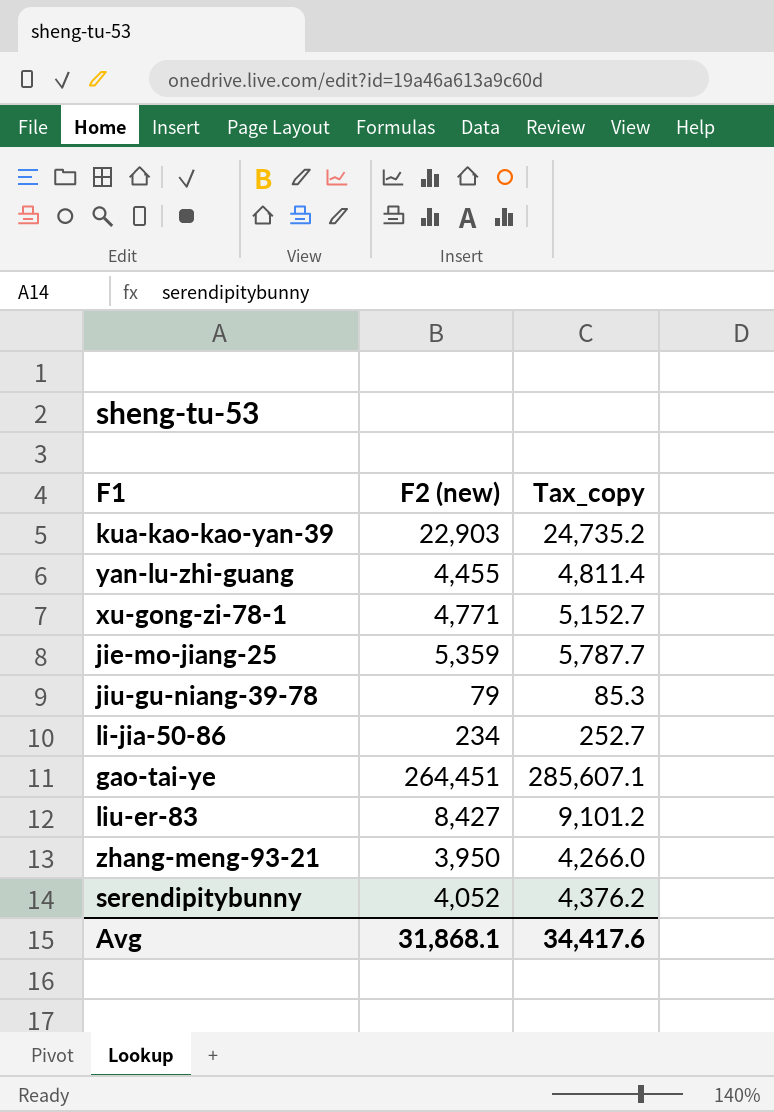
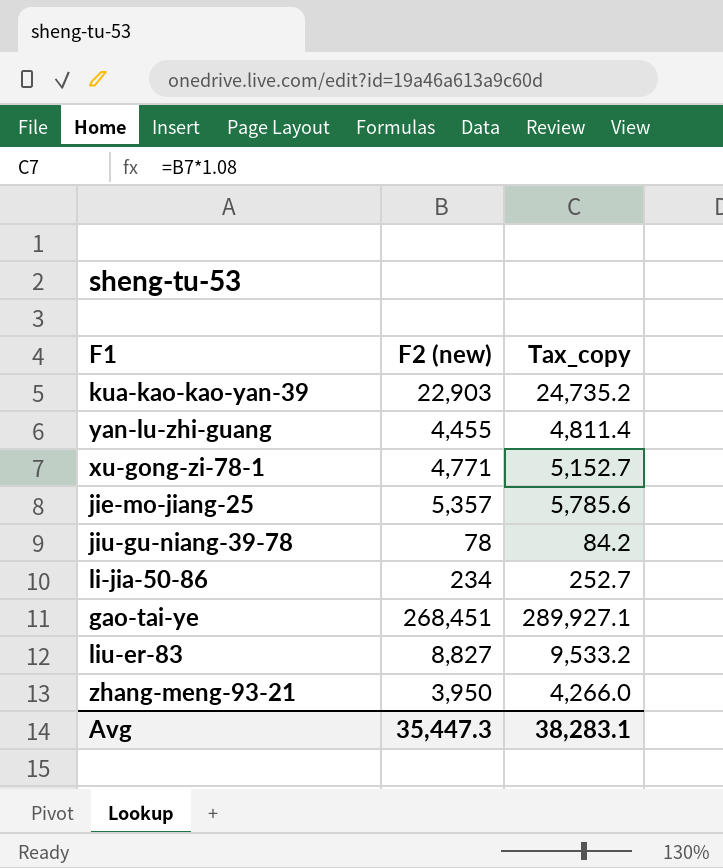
row serendipitybunny: 4,052 | 4,376.2 -> none
jie-mo-jiang-25 | F2 (new): 5,359 -> 5,357
jie-mo-jiang-25 | Tax_copy: 5,787.7 -> 5,785.6
jiu-gu-niang-39-78 | F2 (new): 79 -> 78
jiu-gu-niang-39-78 | Tax_copy: 85.3 -> 84.2
gao-tai-ye | F2 (new): 264,451 -> 268,451
gao-tai-ye | Tax_copy: 285,607.1 -> 289,927.1
liu-er-83 | F2 (new): 8,427 -> 8,827
liu-er-83 | Tax_copy: 9,101.2 -> 9,533.2
Avg | F2 (new): 31,868.1 -> 35,447.3
Avg | Tax_copy: 34,417.6 -> 38,283.1

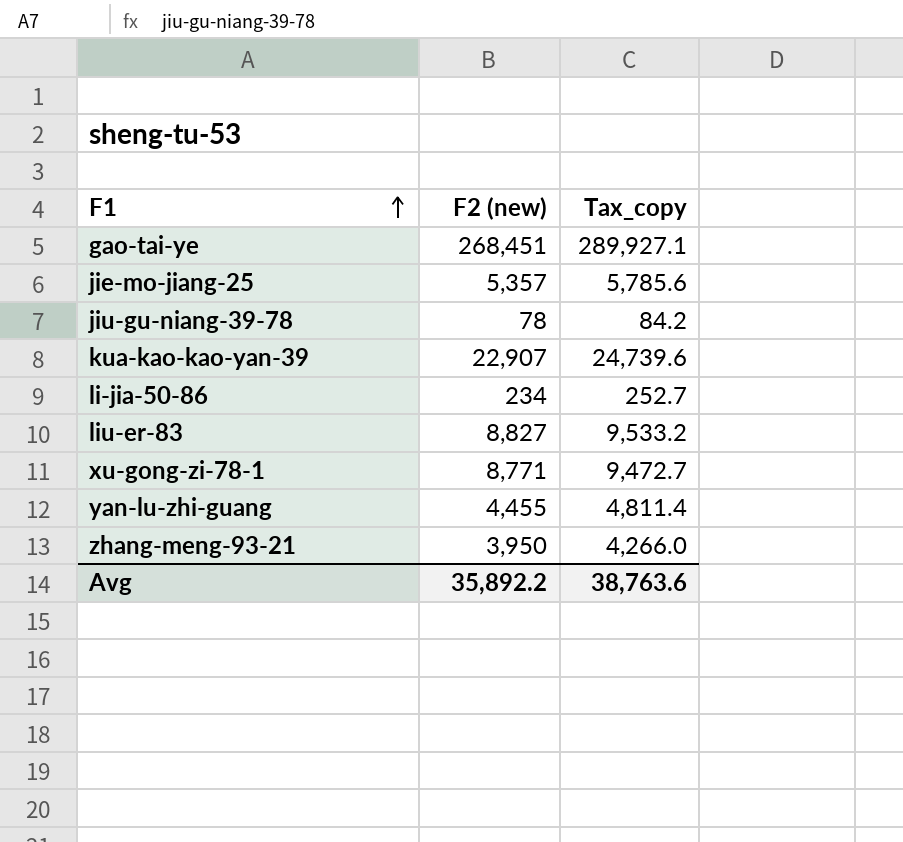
row order: none -> F1 ascending
kua-kao-kao-yan-39 | F2 (new): 22,903 -> 22,907
kua-kao-kao-yan-39 | Tax_copy: 24,735.2 -> 24,739.6
xu-gong-zi-78-1 | F2 (new): 4,771 -> 8,771
xu-gong-zi-78-1 | Tax_copy: 5,152.7 -> 9,472.7
Avg | F2 (new): 35,447.3 -> 35,892.2
Avg | Tax_copy: 38,283.1 -> 38,763.6

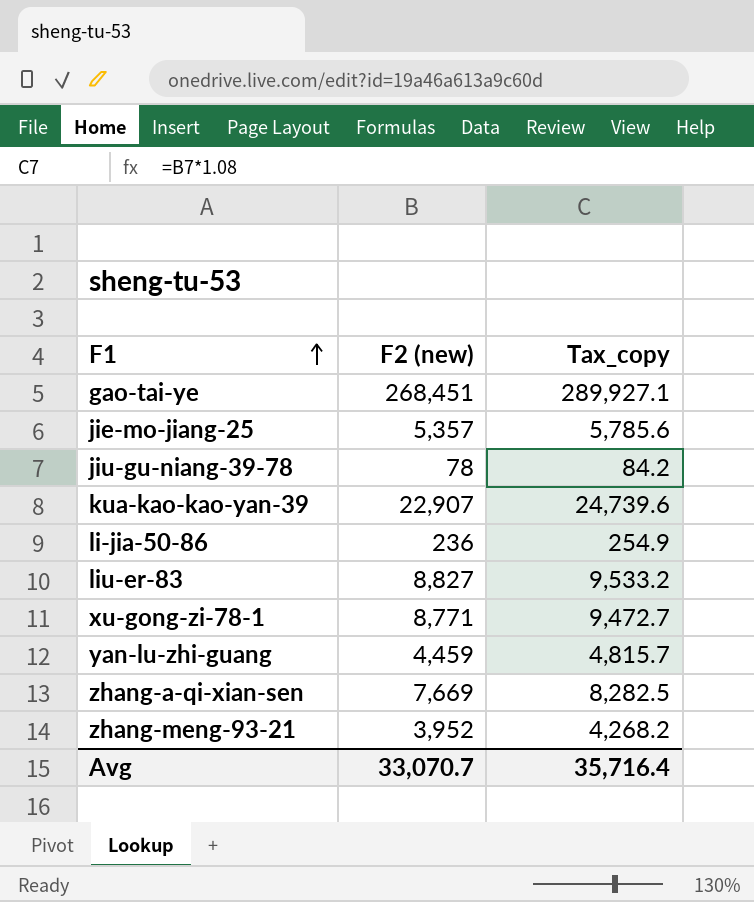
li-jia-50-86 | F2 (new): 234 -> 236
li-jia-50-86 | Tax_copy: 252.7 -> 254.9
yan-lu-zhi-guang | F2 (new): 4,455 -> 4,459
yan-lu-zhi-guang | Tax_copy: 4,811.4 -> 4,815.7
row zhang-a-qi-xian-sen: none -> 7,669 | 8,282.5
zhang-meng-93-21 | F2 (new): 3,950 -> 3,952
zhang-meng-93-21 | Tax_copy: 4,266.0 -> 4,268.2
Avg | F2 (new): 35,892.2 -> 33,070.7
Avg | Tax_copy: 38,763.6 -> 35,716.4

